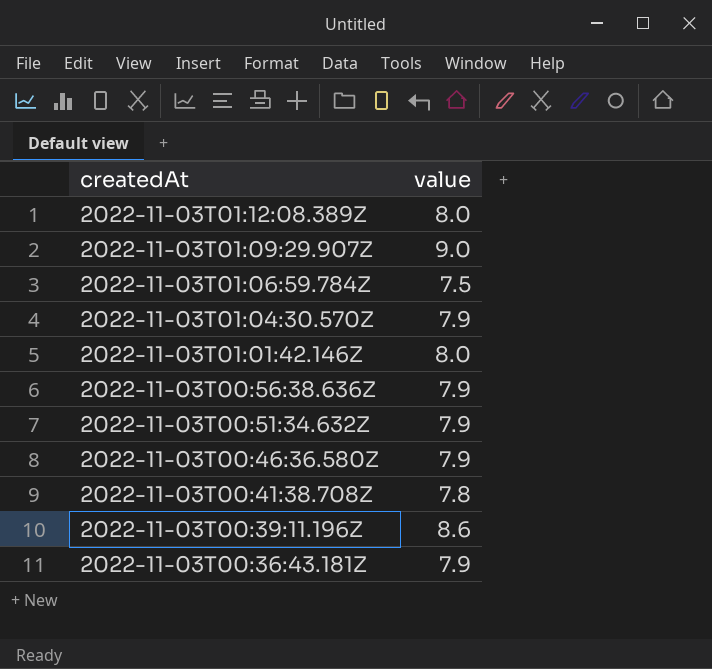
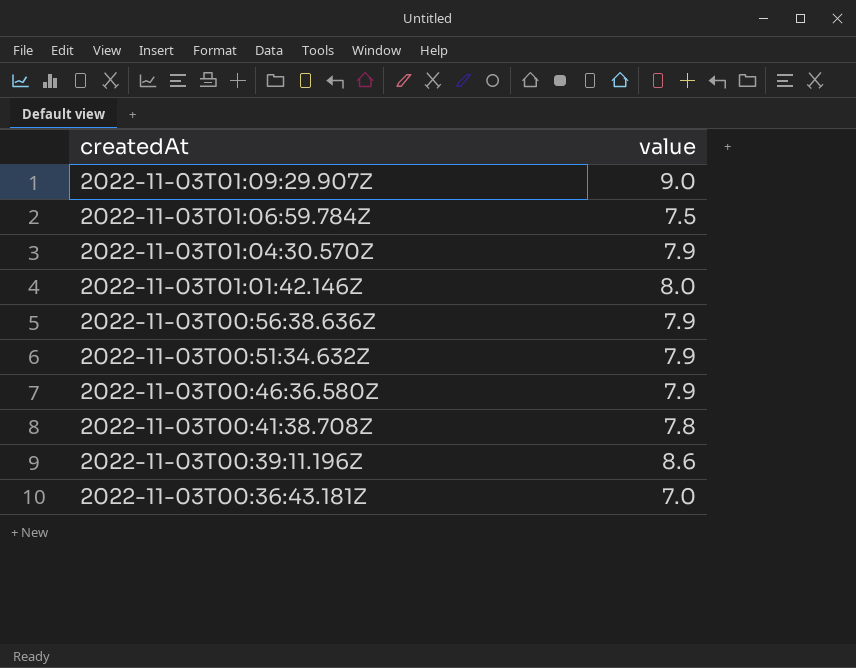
row 2022-11-03T01:12:08.389Z: 8.0 -> none
2022-11-03T00:36:43.181Z | value: 7.9 -> 7.0

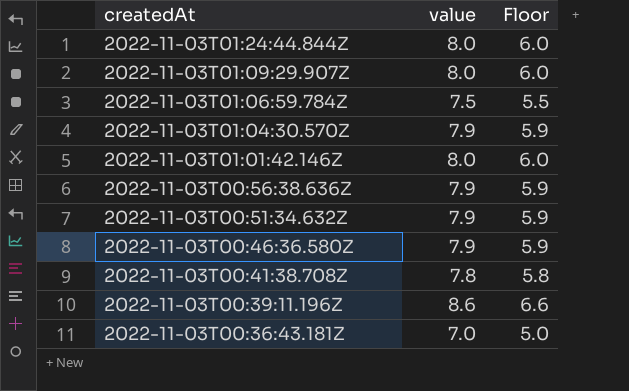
column Floor | formula: none -> [value] - 2
row 2022-11-03T01:24:44.844Z: none -> 8.0 | 6.0
2022-11-03T01:09:29.907Z | value: 9.0 -> 8.0

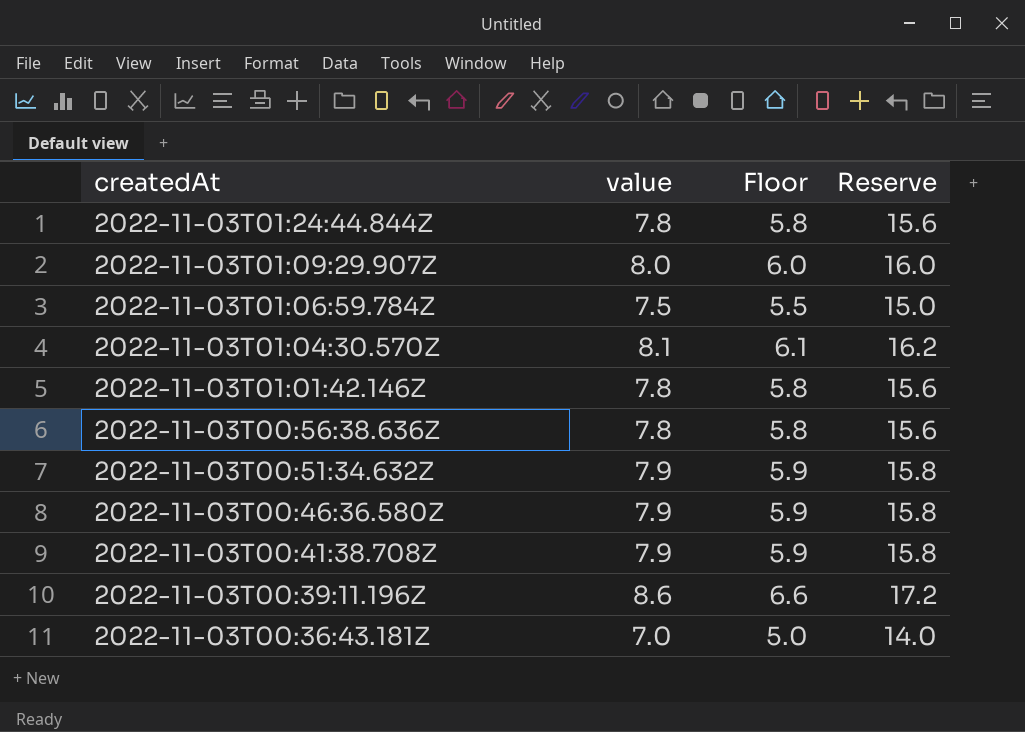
column Reserve | formula: none -> [value] * 2
2022-11-03T01:24:44.844Z | value: 8.0 -> 7.8
2022-11-03T01:24:44.844Z | Floor: 6.0 -> 5.8
2022-11-03T01:04:30.570Z | value: 7.9 -> 8.1
2022-11-03T01:04:30.570Z | Floor: 5.9 -> 6.1
2022-11-03T01:01:42.146Z | value: 8.0 -> 7.8
2022-11-03T01:01:42.146Z | Floor: 6.0 -> 5.8
2022-11-03T00:56:38.636Z | value: 7.9 -> 7.8
2022-11-03T00:56:38.636Z | Floor: 5.9 -> 5.8
2022-11-03T00:41:38.708Z | value: 7.8 -> 7.9
2022-11-03T00:41:38.708Z | Floor: 5.8 -> 5.9

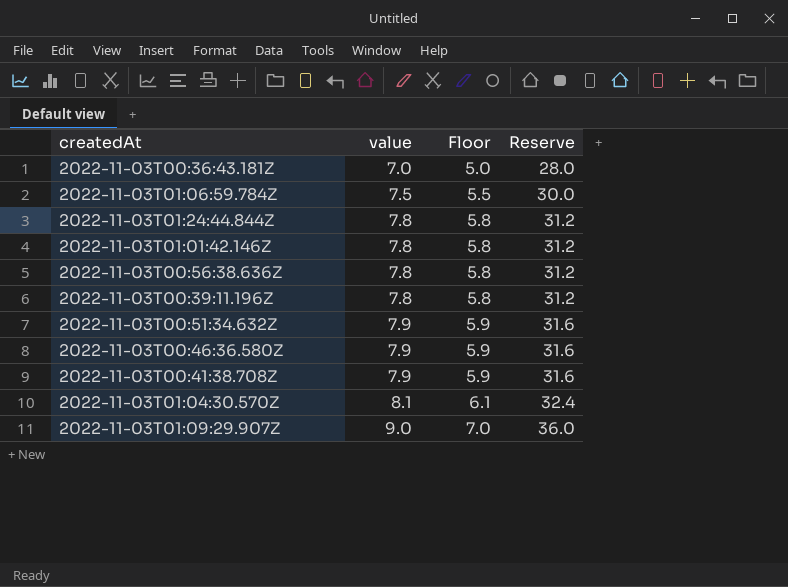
row order: createdAt descending -> value ascending
column Reserve | formula: [value] * 2 -> [value] * 4
2022-11-03T00:39:11.196Z | value: 8.6 -> 7.8
2022-11-03T00:39:11.196Z | Floor: 6.6 -> 5.8
2022-11-03T01:09:29.907Z | value: 8.0 -> 9.0
2022-11-03T01:09:29.907Z | Floor: 6.0 -> 7.0

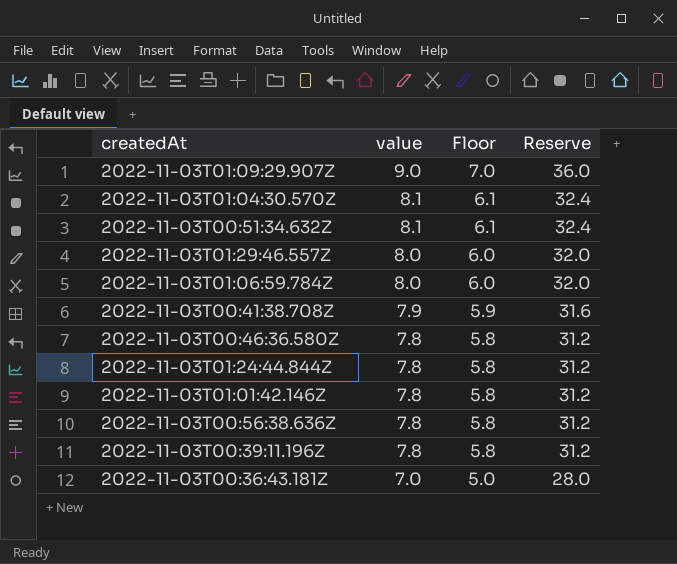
row order: value ascending -> value descending
2022-11-03T00:51:34.632Z | value: 7.9 -> 8.1
2022-11-03T00:51:34.632Z | Floor: 5.9 -> 6.1
2022-11-03T00:51:34.632Z | Reserve: 31.6 -> 32.4
row 2022-11-03T01:29:46.557Z: none -> 8.0 | 6.0 | 32.0
2022-11-03T01:06:59.784Z | value: 7.5 -> 8.0
2022-11-03T01:06:59.784Z | Floor: 5.5 -> 6.0
2022-11-03T01:06:59.784Z | Reserve: 30.0 -> 32.0
2022-11-03T00:46:36.580Z | value: 7.9 -> 7.8
2022-11-03T00:46:36.580Z | Floor: 5.9 -> 5.8
2022-11-03T00:46:36.580Z | Reserve: 31.6 -> 31.2

